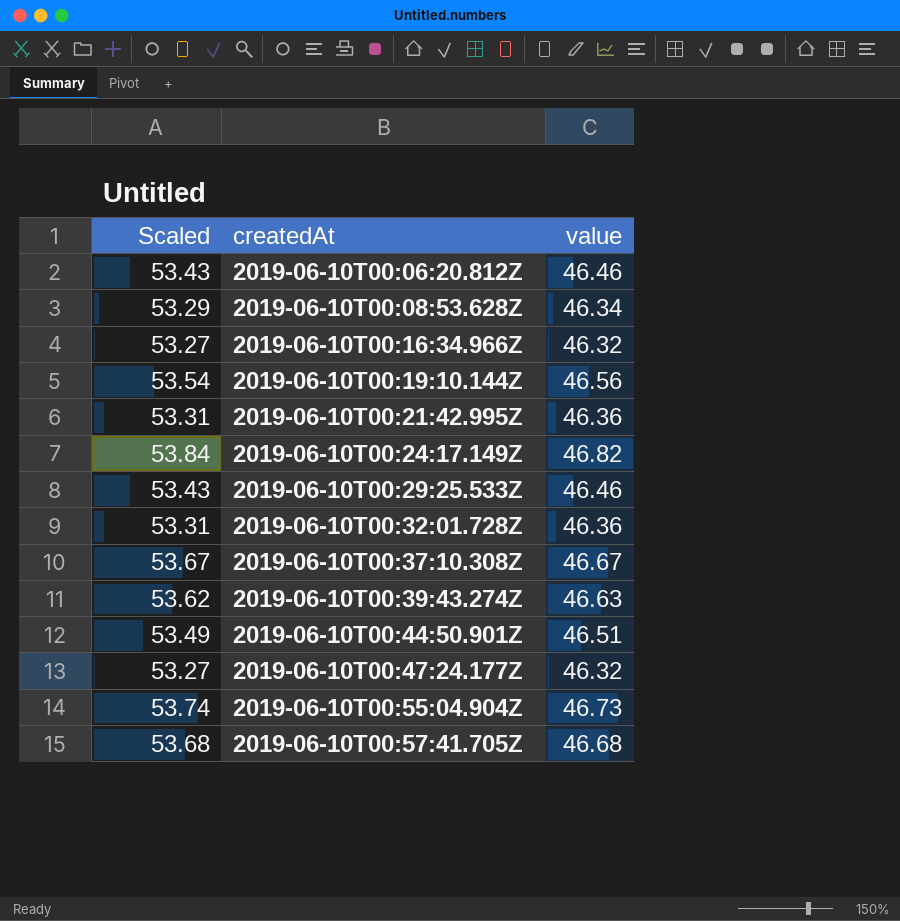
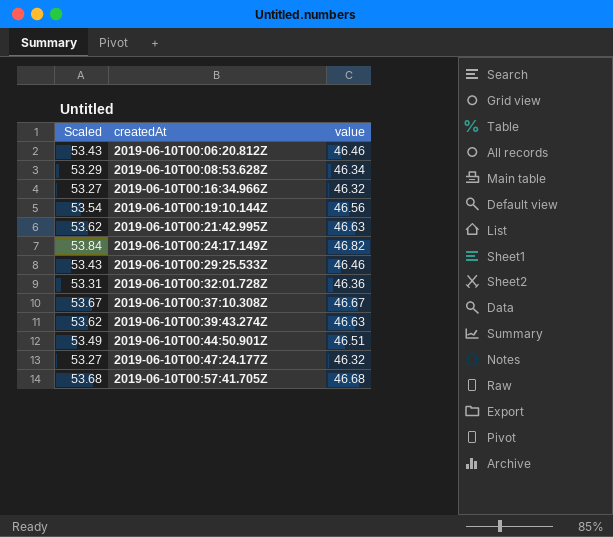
row 2019-06-10T00:55:04.904Z: 53.74 | 46.73 -> none
2019-06-10T00:21:42.995Z | Scaled: 53.31 -> 53.62
2019-06-10T00:21:42.995Z | value: 46.36 -> 46.63

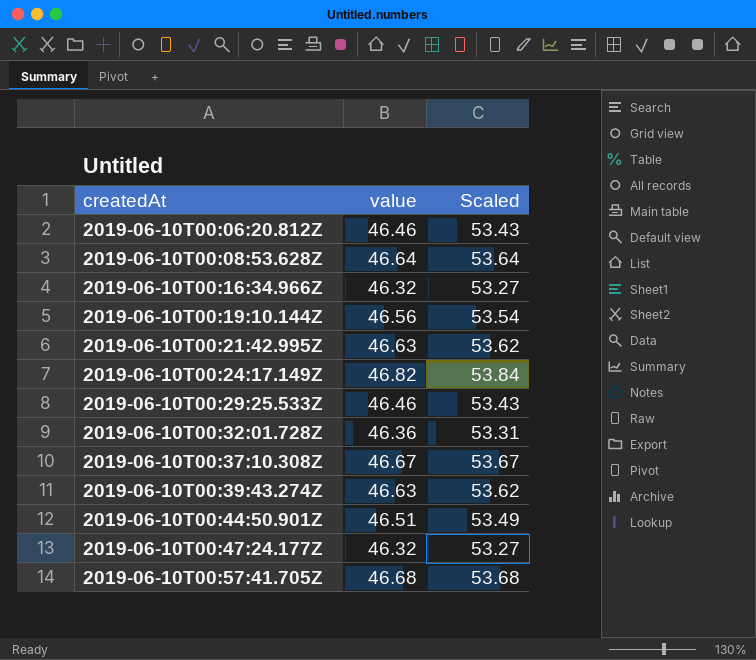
column Scaled | position: 1 -> 3
2019-06-10T00:08:53.628Z | value: 46.34 -> 46.64
2019-06-10T00:08:53.628Z | Scaled: 53.29 -> 53.64

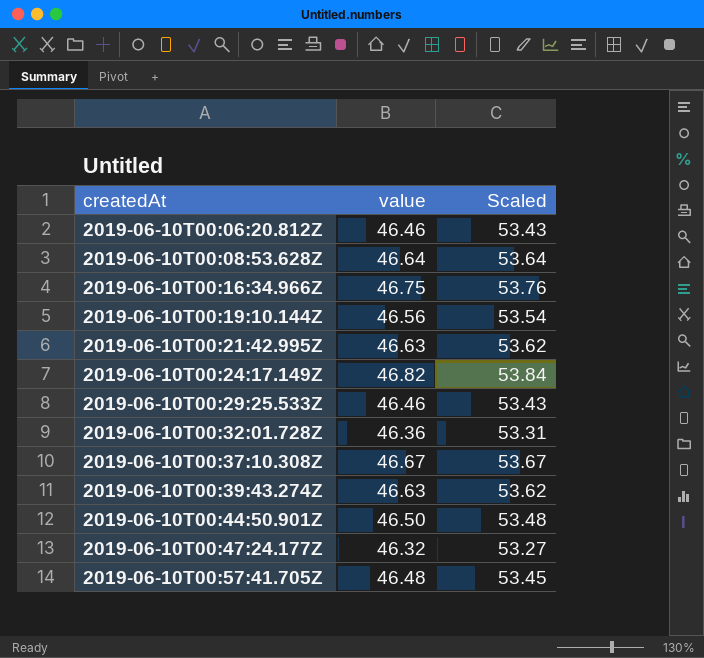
2019-06-10T00:16:34.966Z | value: 46.32 -> 46.75
2019-06-10T00:16:34.966Z | Scaled: 53.27 -> 53.76
2019-06-10T00:44:50.901Z | value: 46.51 -> 46.50
2019-06-10T00:44:50.901Z | Scaled: 53.49 -> 53.48
2019-06-10T00:57:41.705Z | value: 46.68 -> 46.48
2019-06-10T00:57:41.705Z | Scaled: 53.68 -> 53.45

